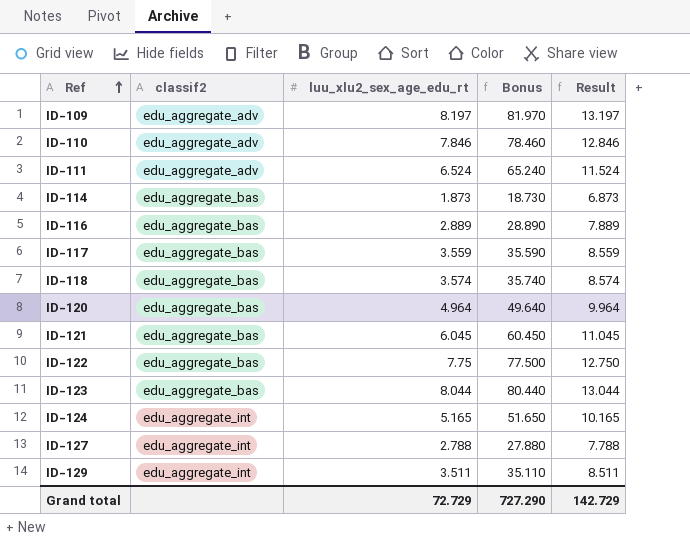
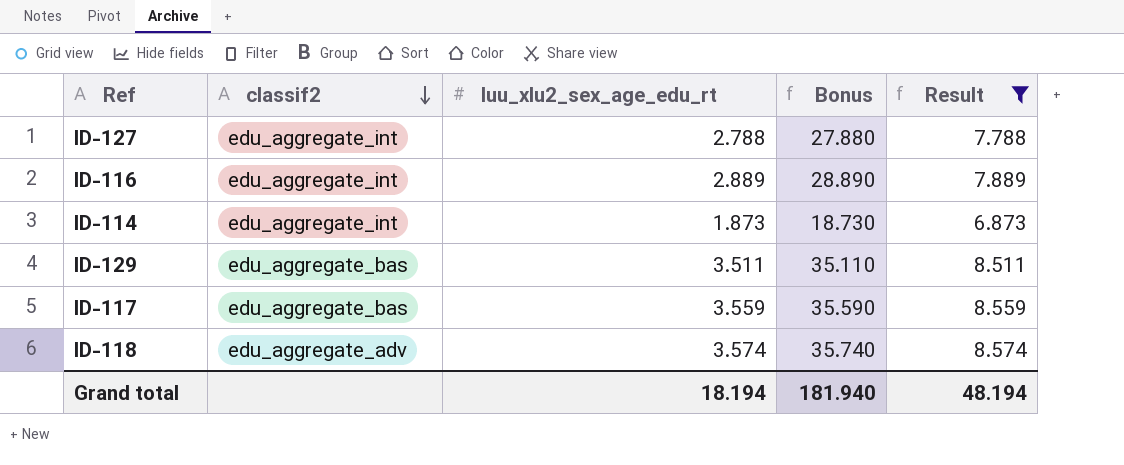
filter: none -> Result <= 8.574
row order: Ref ascending -> classif2 descending
ID-116 | classif2: edu_aggregate_bas -> edu_aggregate_int
ID-114 | classif2: edu_aggregate_bas -> edu_aggregate_int
ID-129 | classif2: edu_aggregate_int -> edu_aggregate_bas
ID-118 | classif2: edu_aggregate_bas -> edu_aggregate_adv
Grand total | luu_xlu2_sex_age_edu_rt: 72.729 -> 18.194
Grand total | Bonus: 727.290 -> 181.940
Grand total | Result: 142.729 -> 48.194

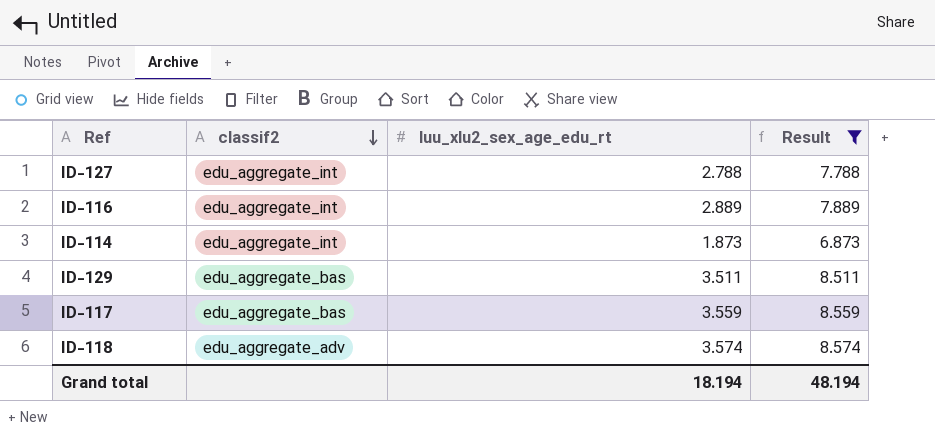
column Bonus | formula: [luu_xlu2_sex_age_edu_rt] * 10 -> none

